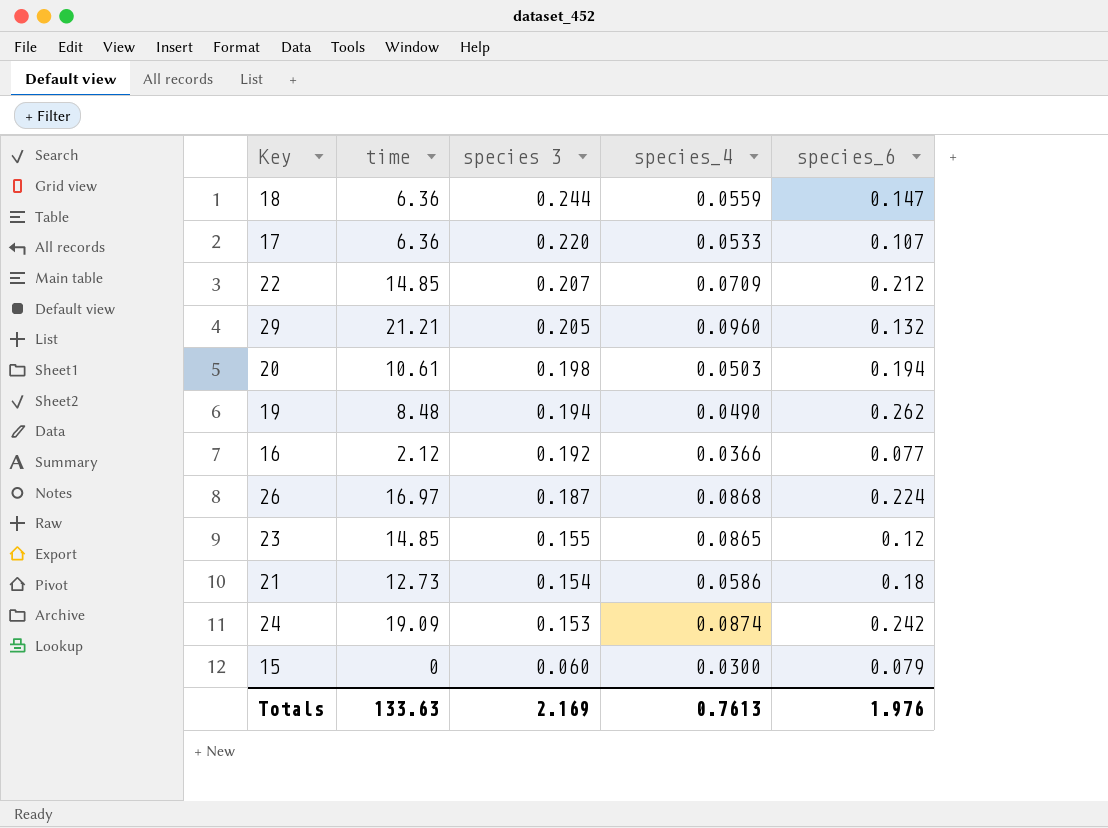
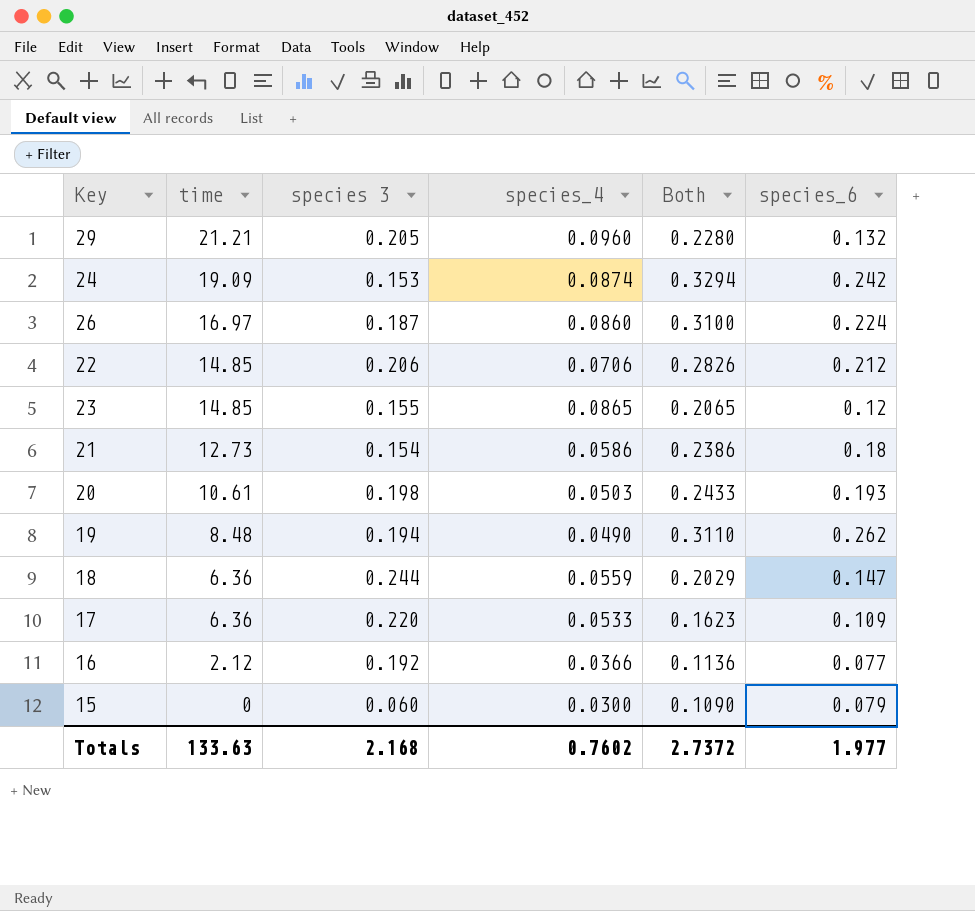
row order: species 3 descending -> time descending
column Both | formula: none -> [species_4] + [species_6]
26 | species_4: 0.0868 -> 0.0860
22 | species 3: 0.207 -> 0.206
22 | species_4: 0.0709 -> 0.0706
20 | species_6: 0.194 -> 0.193
17 | species_6: 0.107 -> 0.109
Totals | species 3: 2.169 -> 2.168
Totals | species_4: 0.7613 -> 0.7602
Totals | species_6: 1.976 -> 1.977

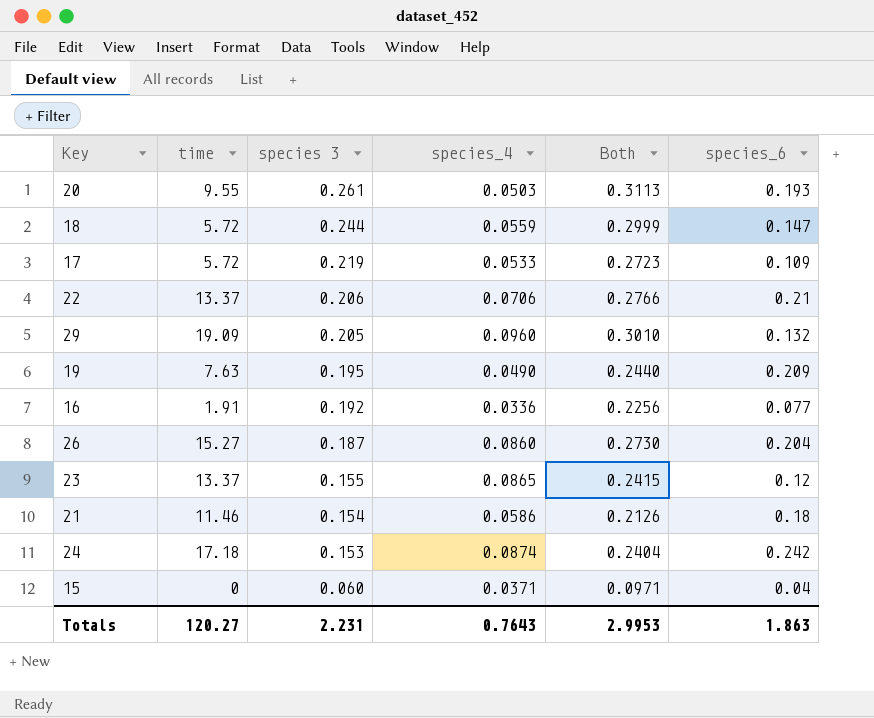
row order: time descending -> species 3 descending
column Both | formula: [species_4] + [species_6] -> [species 3] + [species_4]
20 | time: 10.61 -> 9.55
20 | species 3: 0.198 -> 0.261
18 | time: 6.36 -> 5.72
17 | time: 6.36 -> 5.72
17 | species 3: 0.220 -> 0.219
22 | time: 14.85 -> 13.37
22 | species_6: 0.212 -> 0.21
29 | time: 21.21 -> 19.09
19 | time: 8.48 -> 7.63
19 | species 3: 0.194 -> 0.195
19 | species_6: 0.262 -> 0.209
16 | time: 2.12 -> 1.91
16 | species_4: 0.0366 -> 0.0336
26 | time: 16.97 -> 15.27
26 | species_6: 0.224 -> 0.204
23 | time: 14.85 -> 13.37
21 | time: 12.73 -> 11.46
24 | time: 19.09 -> 17.18
15 | species_4: 0.0300 -> 0.0371
15 | species_6: 0.079 -> 0.04
Totals | time: 133.63 -> 120.27
Totals | species 3: 2.168 -> 2.231
Totals | species_4: 0.7602 -> 0.7643
Totals | Both: 2.7372 -> 2.9953
Totals | species_6: 1.977 -> 1.863

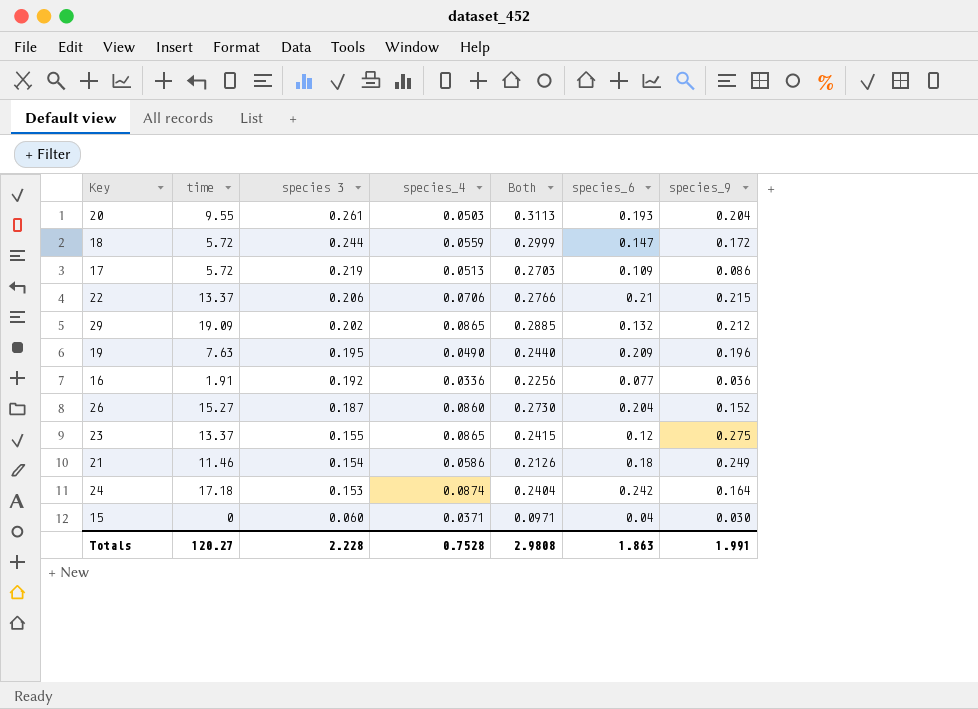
column species_9 | position: none -> 7
17 | species_4: 0.0533 -> 0.0513
17 | Both: 0.2723 -> 0.2703
29 | species 3: 0.205 -> 0.202
29 | species_4: 0.0960 -> 0.0865
29 | Both: 0.3010 -> 0.2885
Totals | species 3: 2.231 -> 2.228
Totals | species_4: 0.7643 -> 0.7528
Totals | Both: 2.9953 -> 2.9808

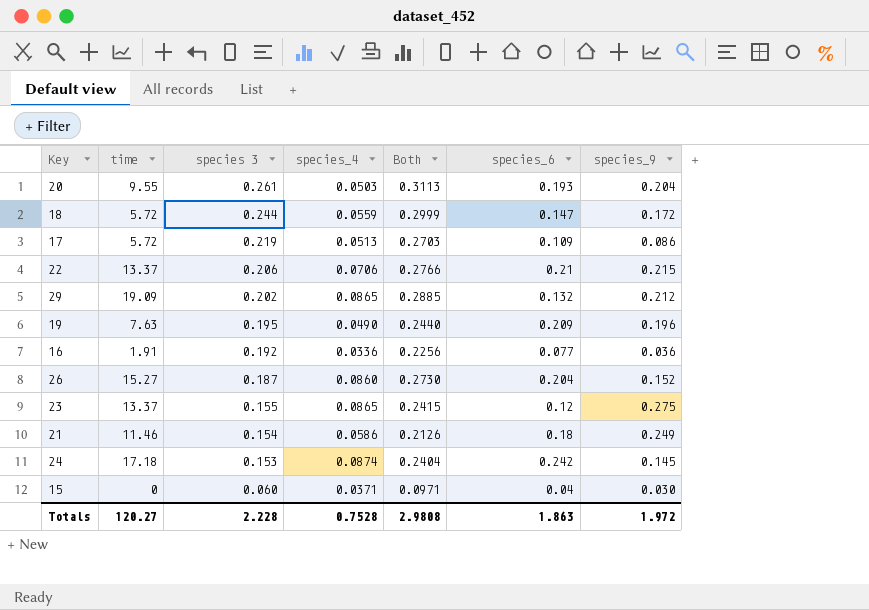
24 | species_9: 0.164 -> 0.145
Totals | species_9: 1.991 -> 1.972

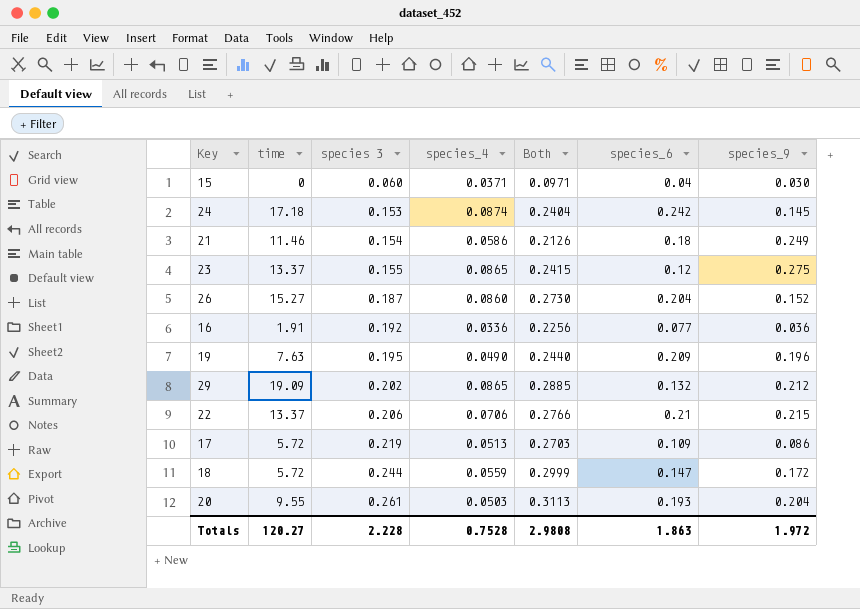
row order: species 3 descending -> species 3 ascending

